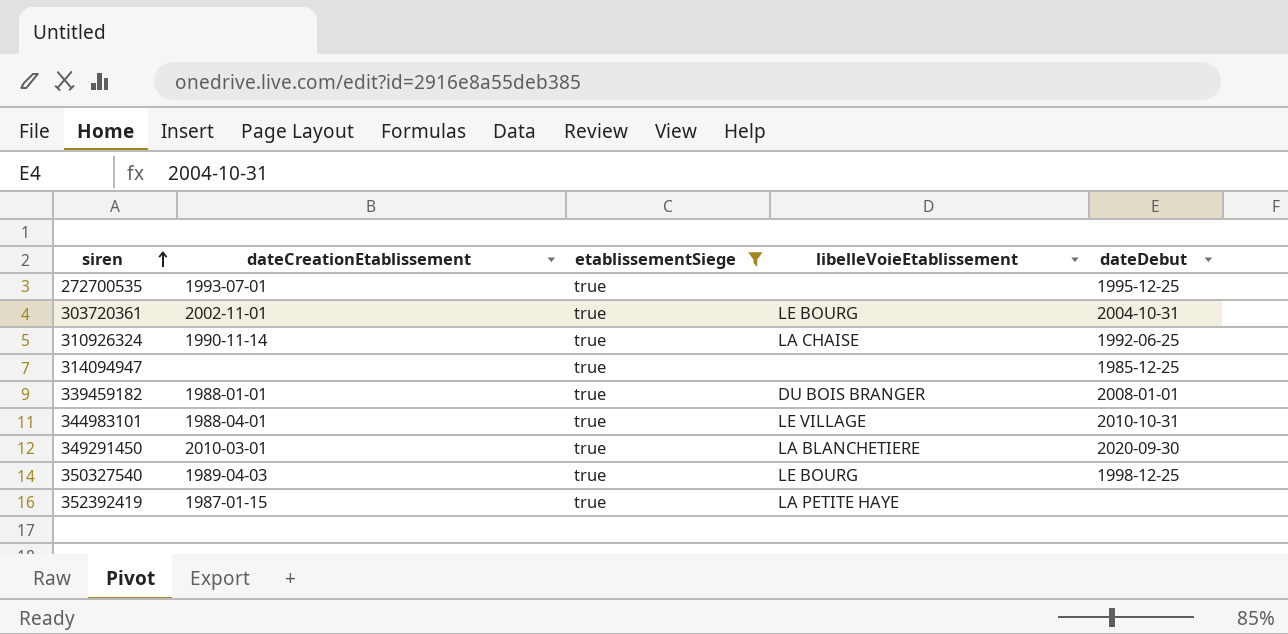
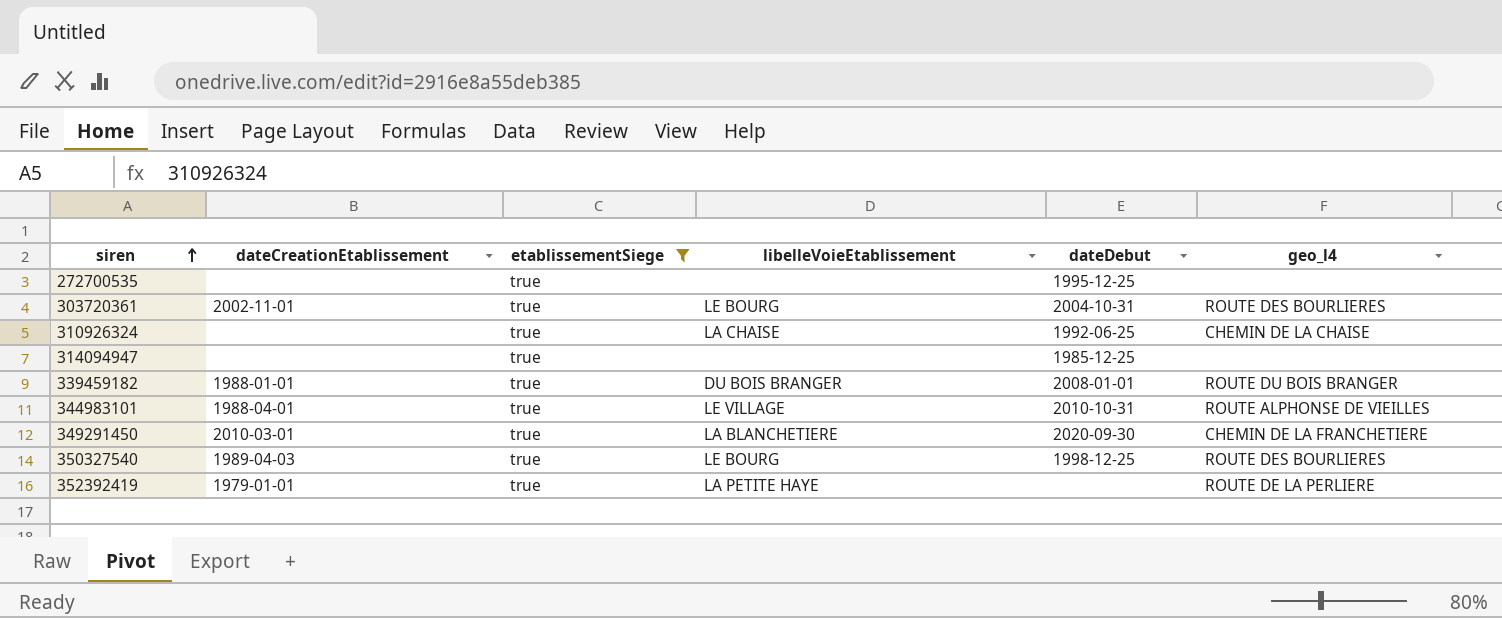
column geo_l4 | position: none -> 6
272700535 | dateCreationEtablissement: 1993-07-01 -> none
310926324 | dateCreationEtablissement: 1990-11-14 -> none
352392419 | dateCreationEtablissement: 1987-01-15 -> 1979-01-01

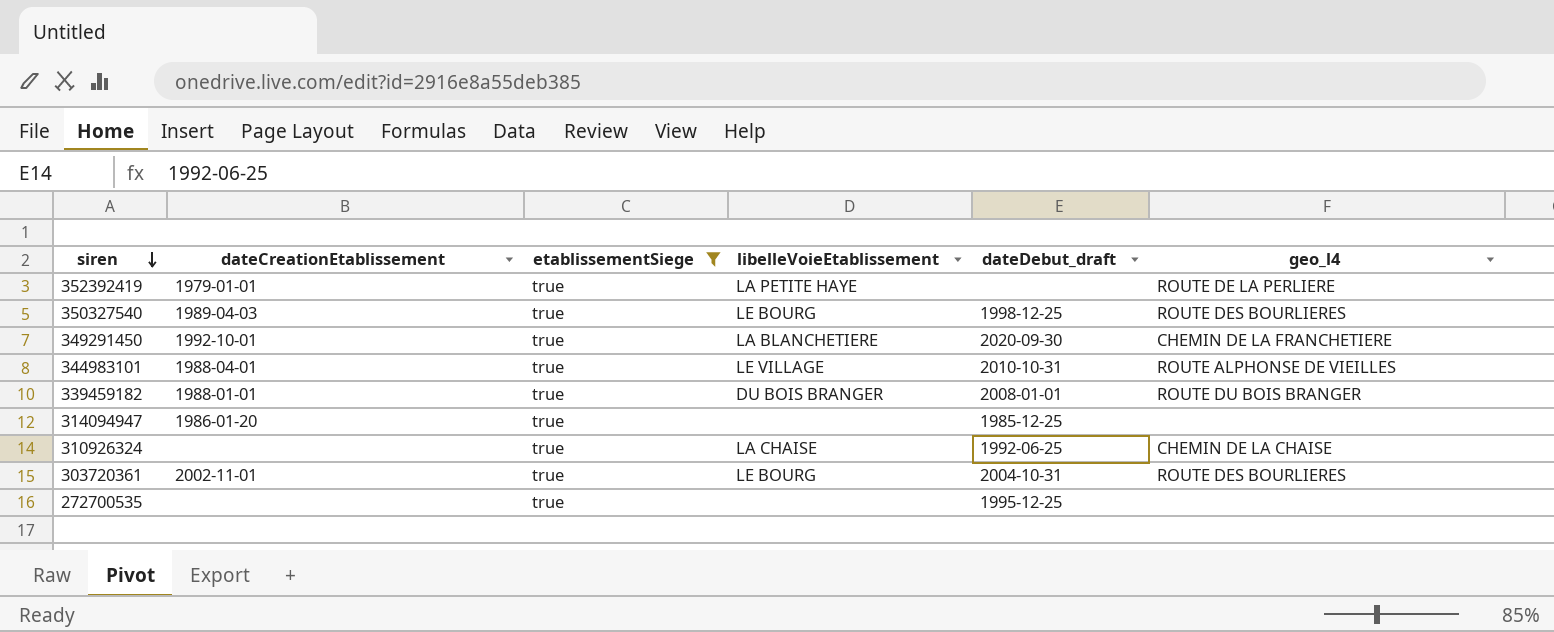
row order: siren ascending -> siren descending
column name: dateDebut -> dateDebut_draft
349291450 | dateCreationEtablissement: 2010-03-01 -> 1992-10-01
314094947 | dateCreationEtablissement: none -> 1986-01-20

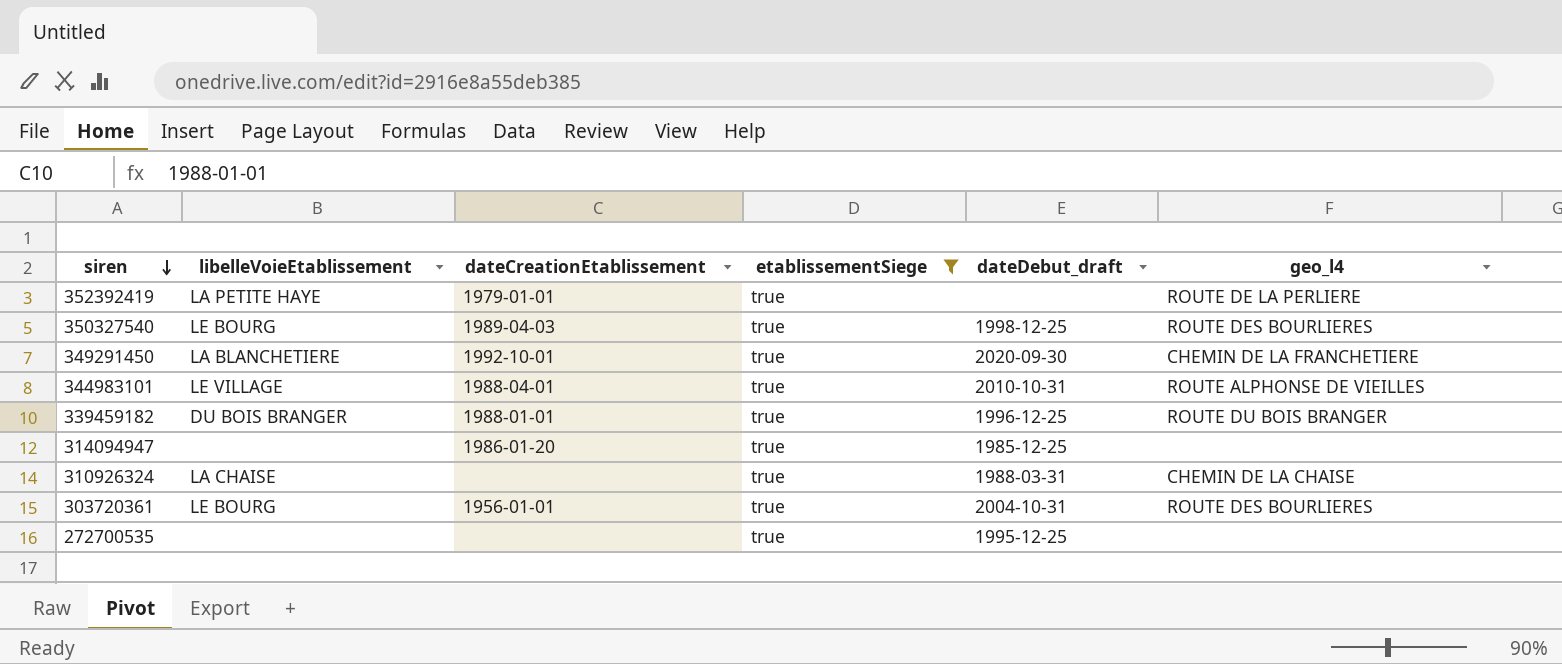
column libelleVoieEtablissement | position: 4 -> 2
339459182 | dateDebut_draft: 2008-01-01 -> 1996-12-25
310926324 | dateDebut_draft: 1992-06-25 -> 1988-03-31
303720361 | dateCreationEtablissement: 2002-11-01 -> 1956-01-01

